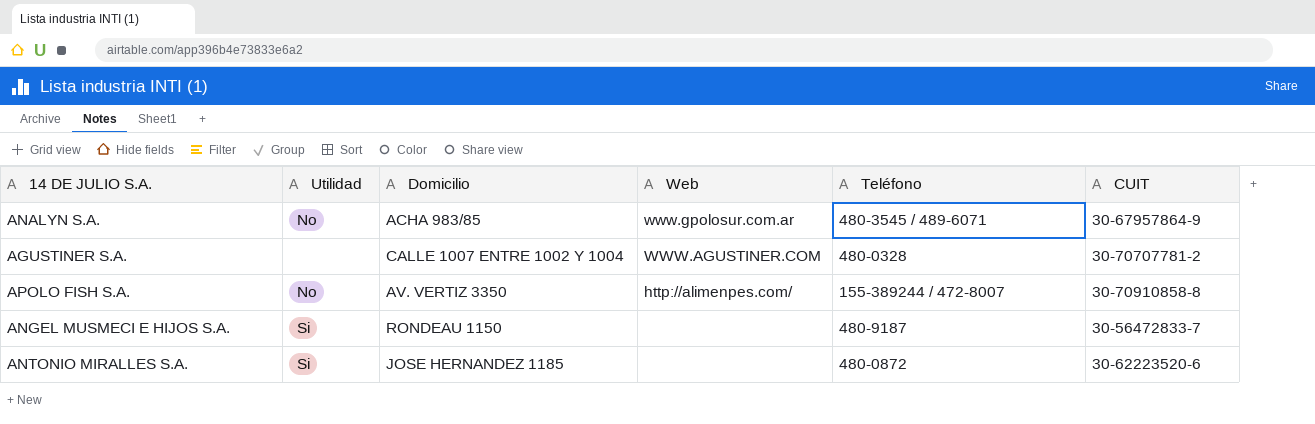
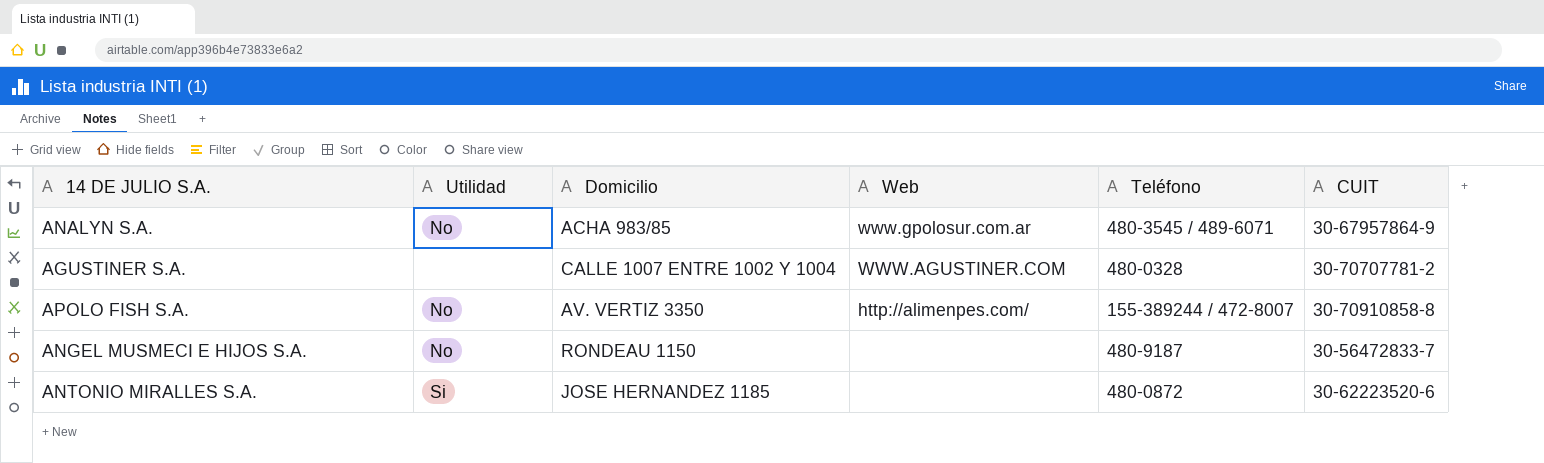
ANGEL MUSMECI E HIJOS S.A. | Utilidad: Si -> No

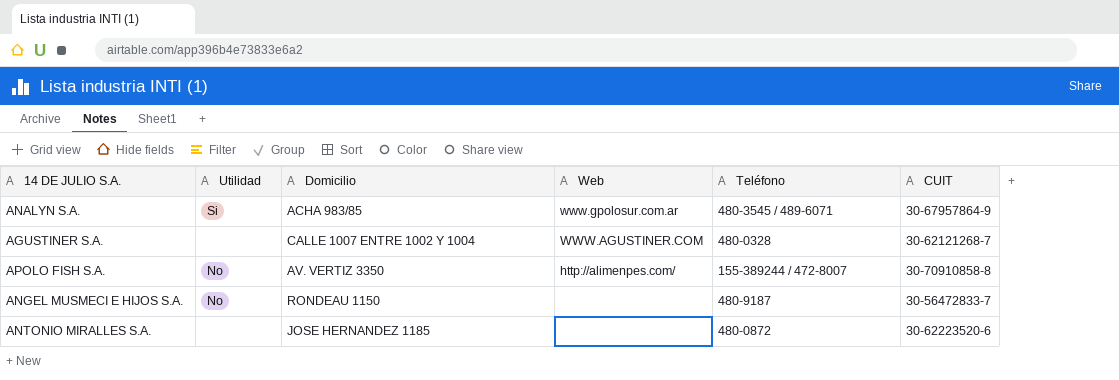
ANALYN S.A. | Utilidad: No -> Si
AGUSTINER S.A. | CUIT: 30-70707781-2 -> 30-62121268-7
ANTONIO MIRALLES S.A. | Utilidad: Si -> none

